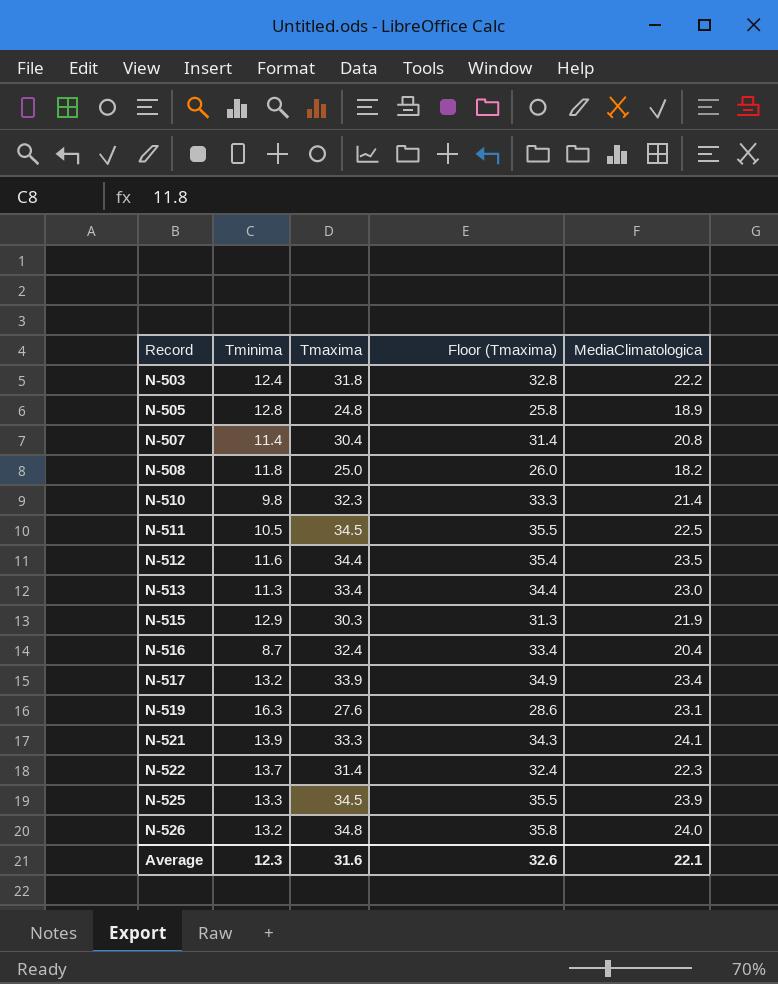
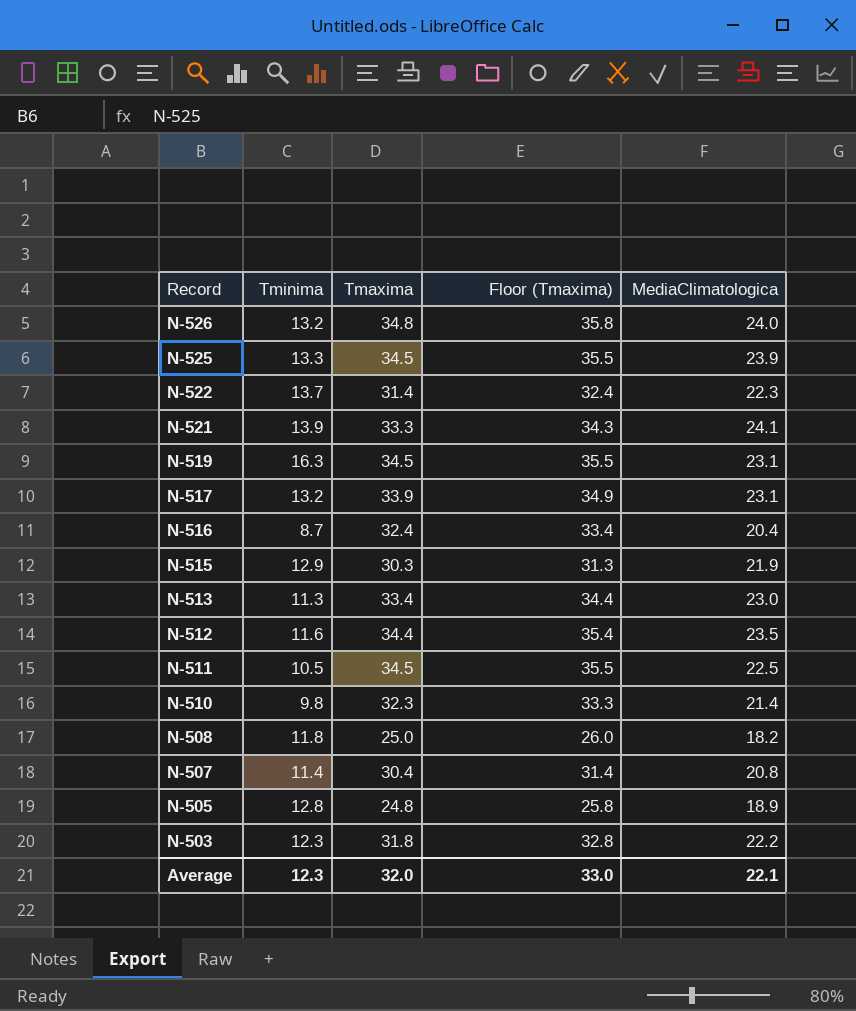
row order: Record ascending -> Record descending
N-519 | Tmaxima: 27.6 -> 34.5
N-519 | Floor (Tmaxima): 28.6 -> 35.5
N-517 | MediaClimatologica: 23.4 -> 23.1
N-503 | Tminima: 12.4 -> 12.3
Average | Tmaxima: 31.6 -> 32.0
Average | Floor (Tmaxima): 32.6 -> 33.0

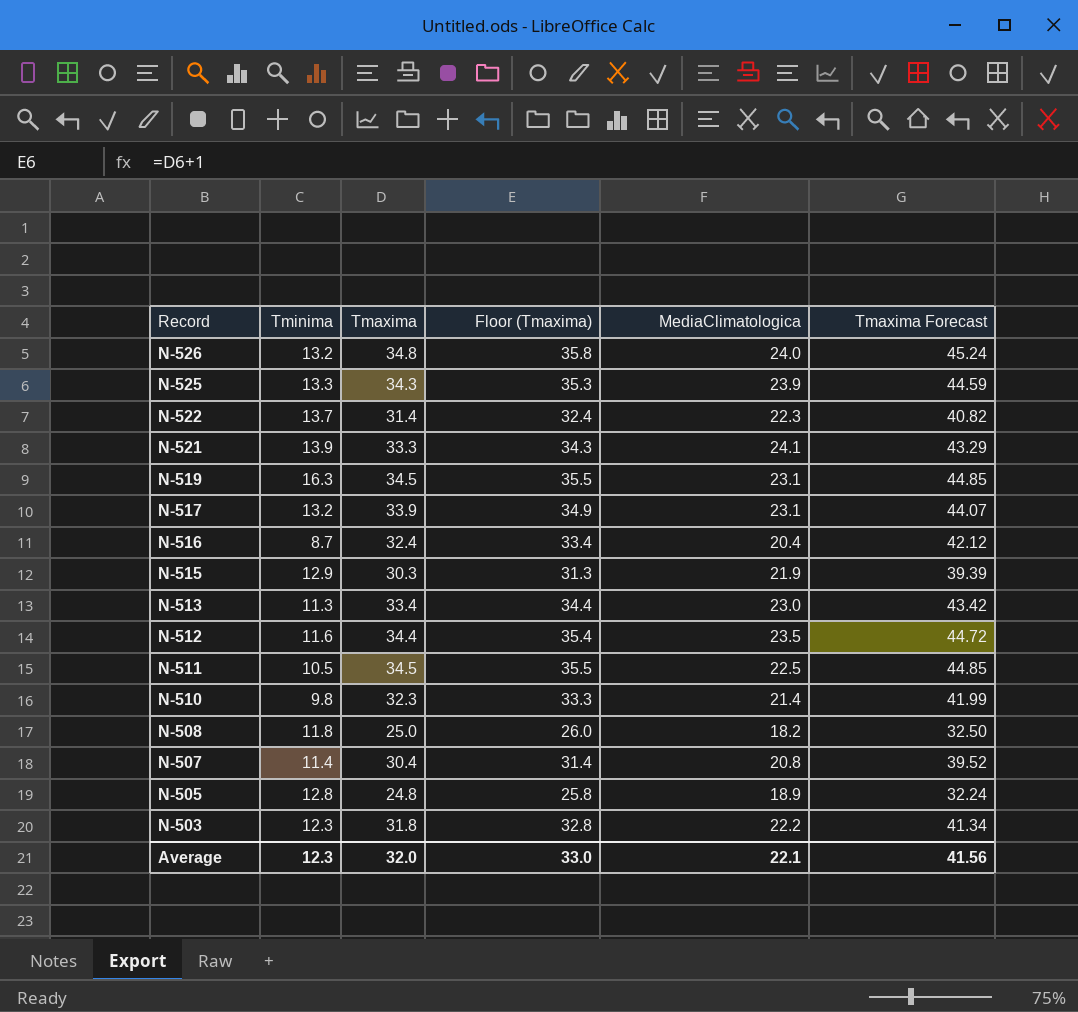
column Tmaxima Forecast | formula: none -> [Tmaxima] * 1.3
N-525 | Tmaxima: 34.5 -> 34.3
N-525 | Floor (Tmaxima): 35.5 -> 35.3

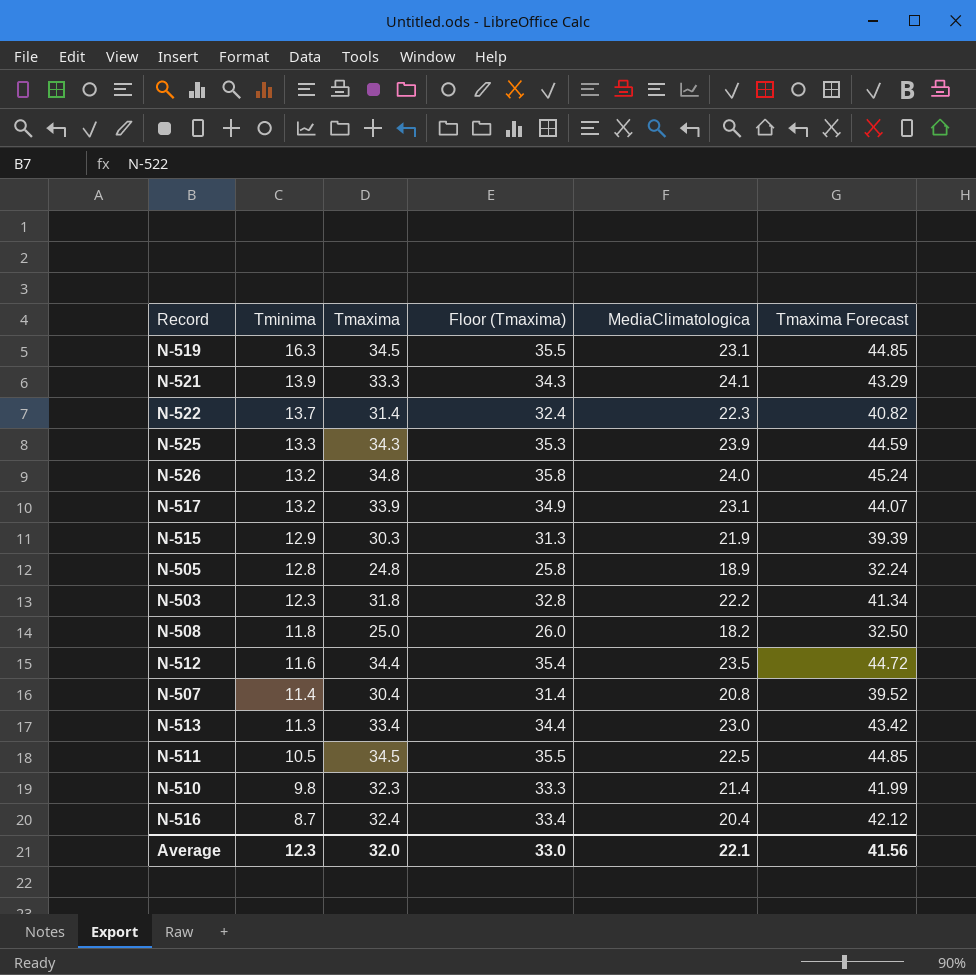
row order: Record descending -> Tminima descending

